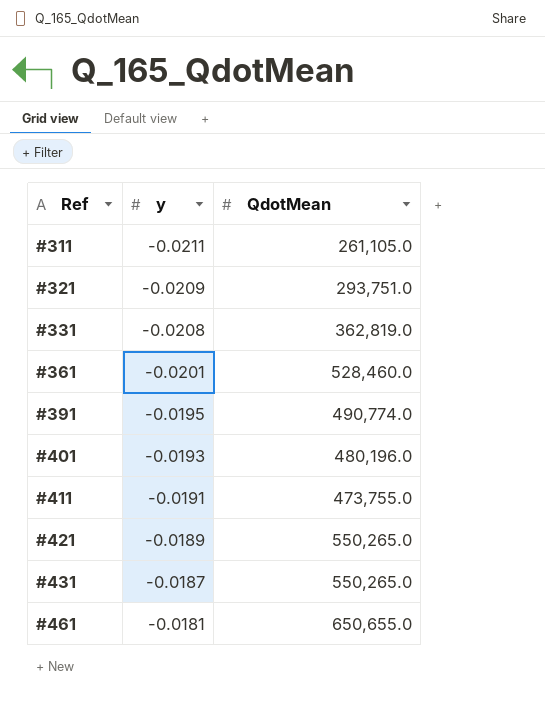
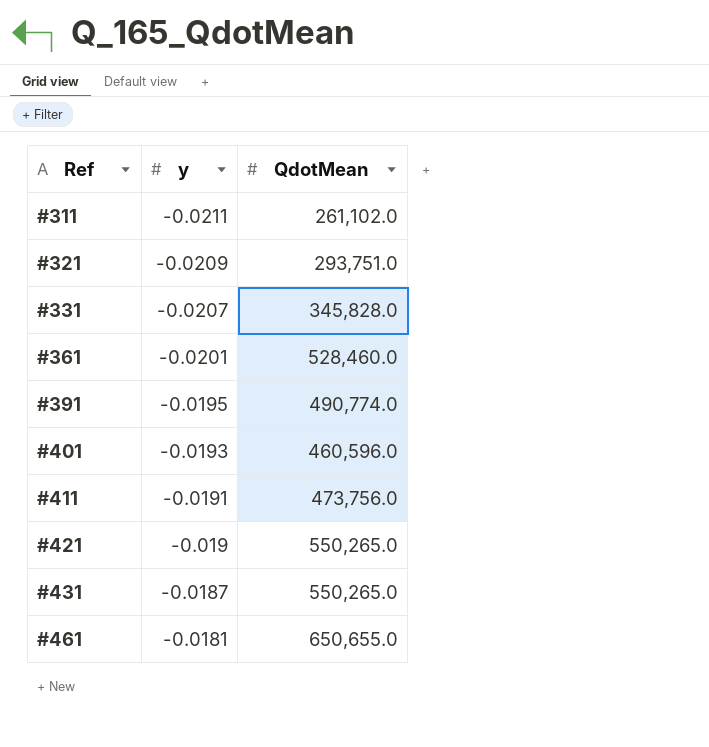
#311 | QdotMean: 261,105.0 -> 261,102.0
#331 | y: -0.0208 -> -0.0207
#331 | QdotMean: 362,819.0 -> 345,828.0
#401 | QdotMean: 480,196.0 -> 460,596.0
#411 | QdotMean: 473,755.0 -> 473,756.0
#421 | y: -0.0189 -> -0.019

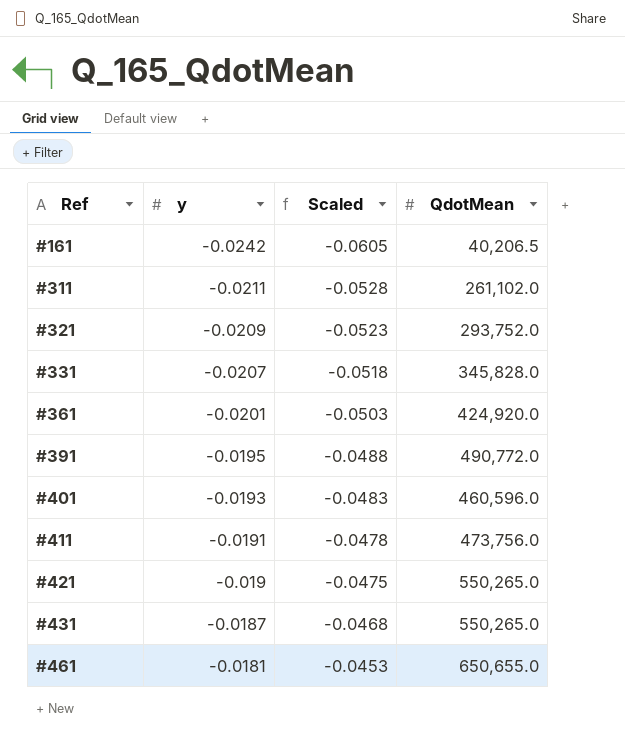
column Scaled | formula: none -> [y] * 2.5
row #161: none -> -0.0242 | -0.0605 | 40,206.5
#321 | QdotMean: 293,751.0 -> 293,752.0
#361 | QdotMean: 528,460.0 -> 424,920.0
#391 | QdotMean: 490,774.0 -> 490,772.0

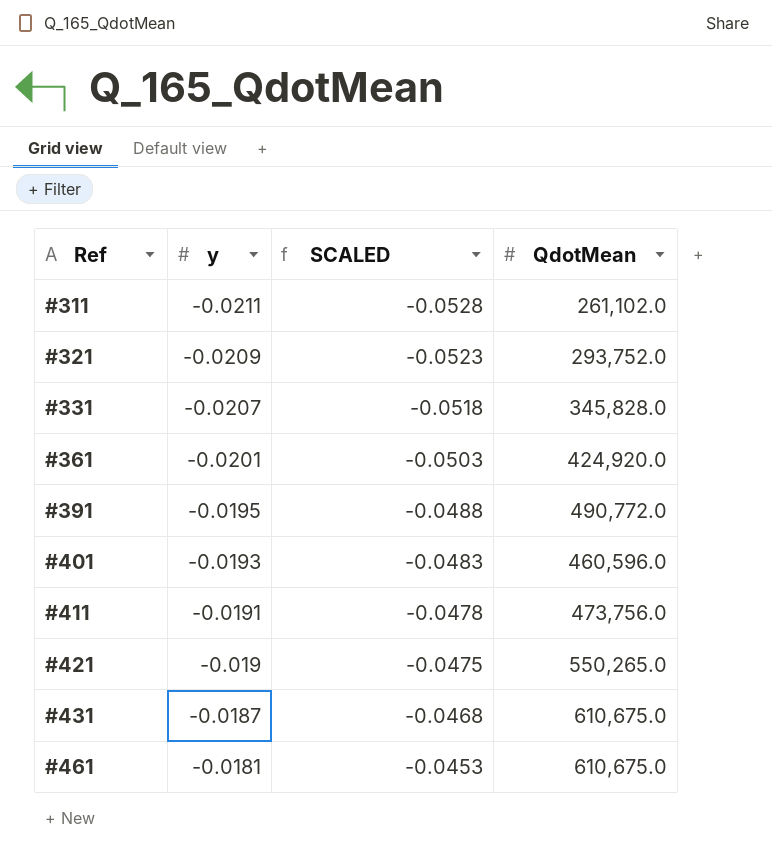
column name: Scaled -> SCALED
row #161: -0.0242 | -0.0605 | 40,206.5 -> none
#431 | QdotMean: 550,265.0 -> 610,675.0
#461 | QdotMean: 650,655.0 -> 610,675.0

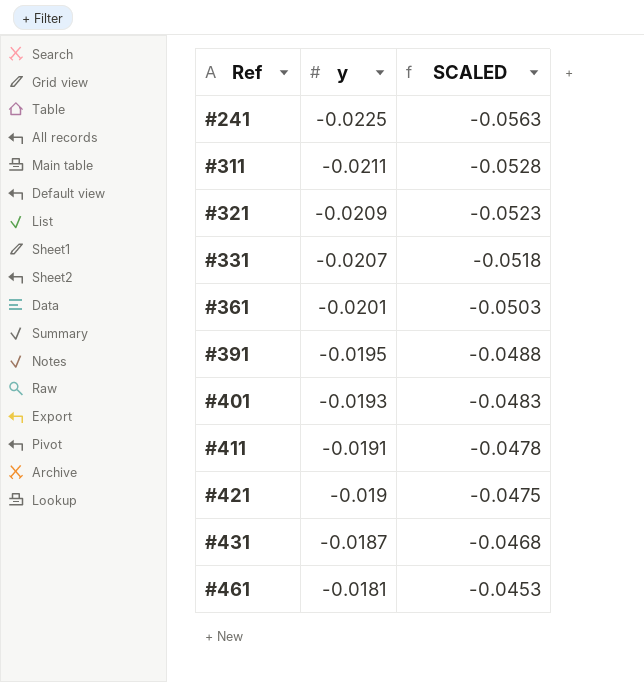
column QdotMean | position: 4 -> none
row #241: none -> -0.0225 | -0.0563

